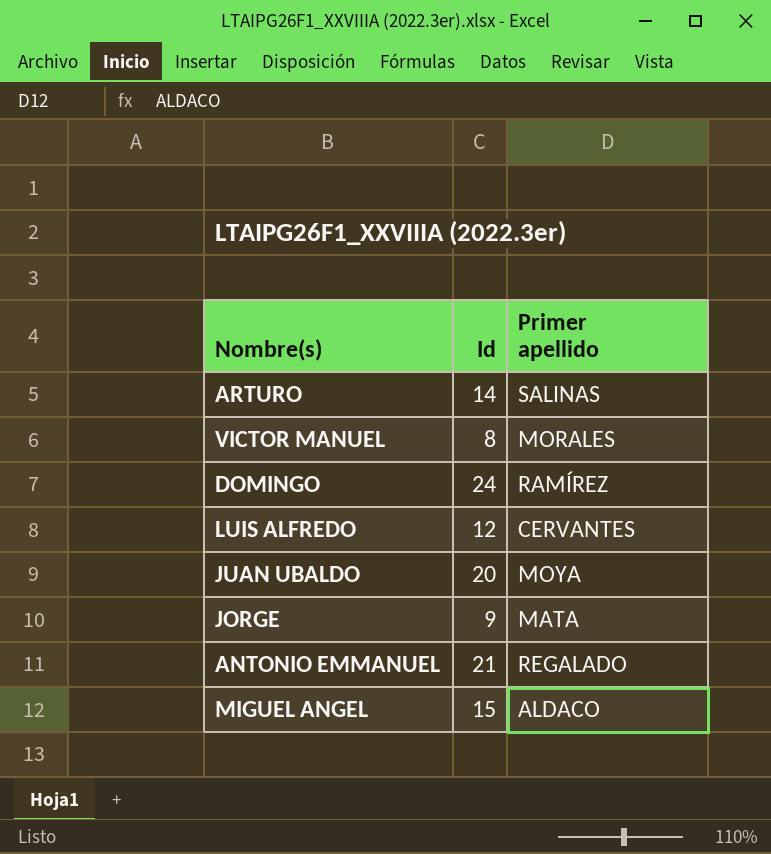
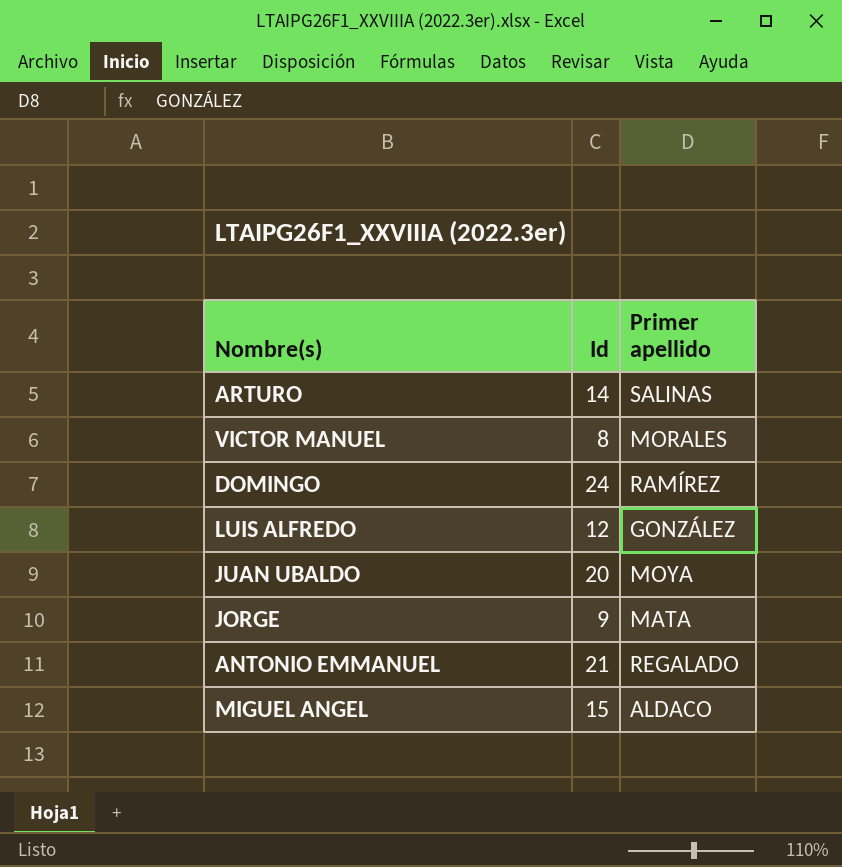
LUIS ALFREDO | Primer apellido: CERVANTES -> GONZÁLEZ

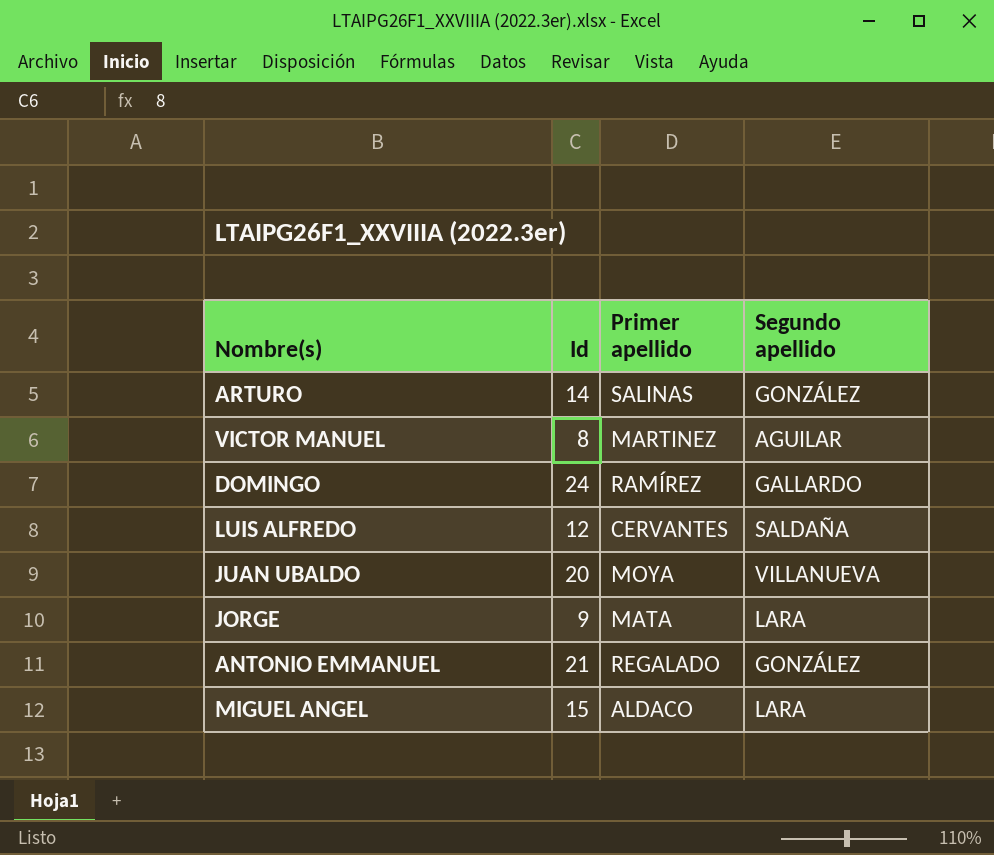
column Segundo apellido | position: none -> 4
VICTOR MANUEL | Primer apellido: MORALES -> MARTINEZ
LUIS ALFREDO | Primer apellido: GONZÁLEZ -> CERVANTES

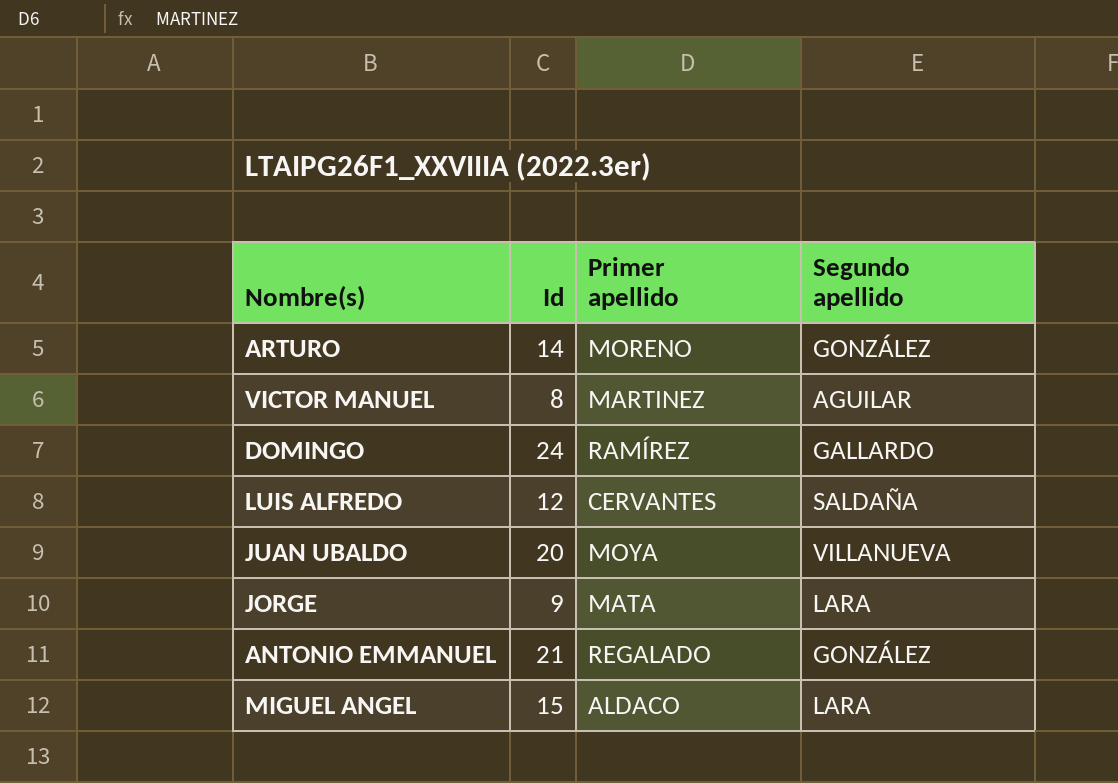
ARTURO | Primer apellido: SALINAS -> MORENO

